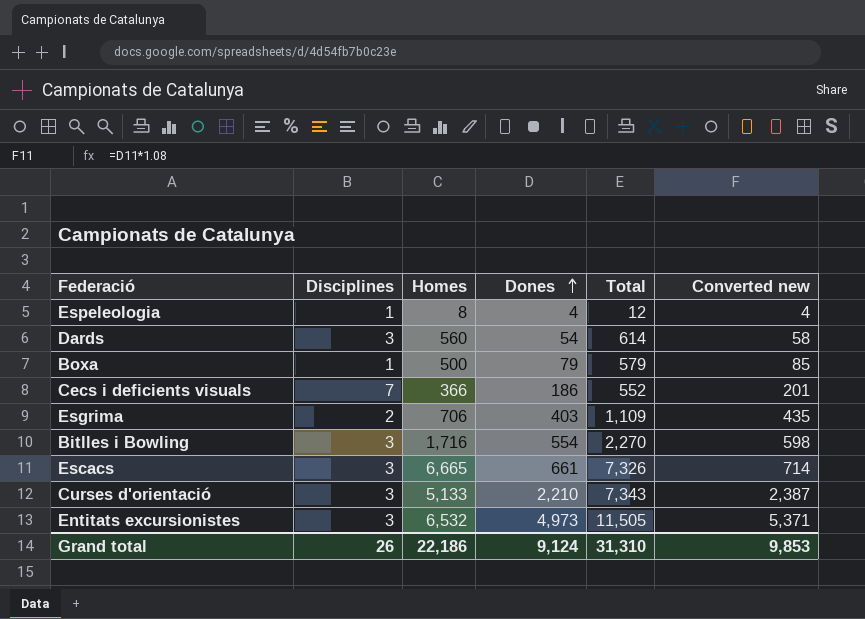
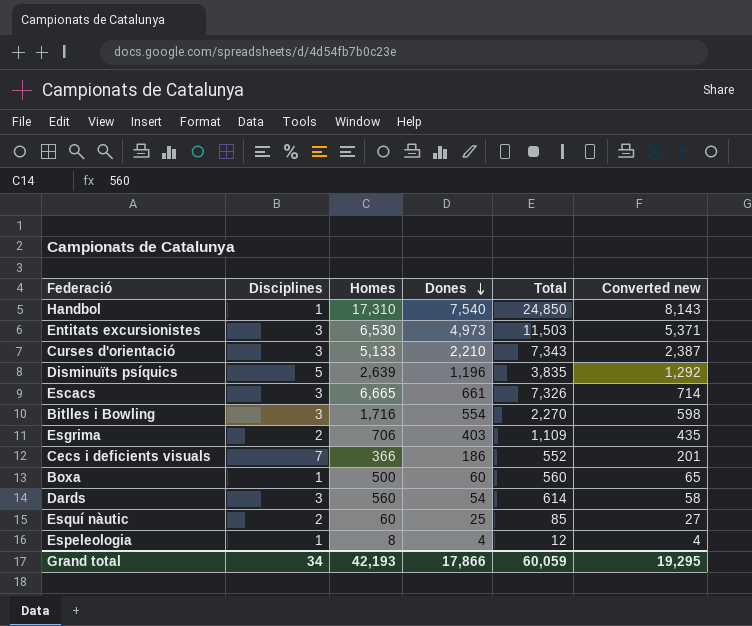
row order: Dones ascending -> Dones descending
row Handbol: none -> 1 | 17,310 | 7,540 | 24,850 | 8,143
Entitats excursionistes | Homes: 6,532 -> 6,530
Entitats excursionistes | Total: 11,505 -> 11,503
row Disminuïts psíquics: none -> 5 | 2,639 | 1,196 | 3,835 | 1,292
Boxa | Dones: 79 -> 60
Boxa | Total: 579 -> 560
Boxa | Converted new: 85 -> 65
row Esquí nàutic: none -> 2 | 60 | 25 | 85 | 27
Grand total | Disciplines: 26 -> 34
Grand total | Homes: 22,186 -> 42,193
Grand total | Dones: 9,124 -> 17,866
Grand total | Total: 31,310 -> 60,059
Grand total | Converted new: 9,853 -> 19,295

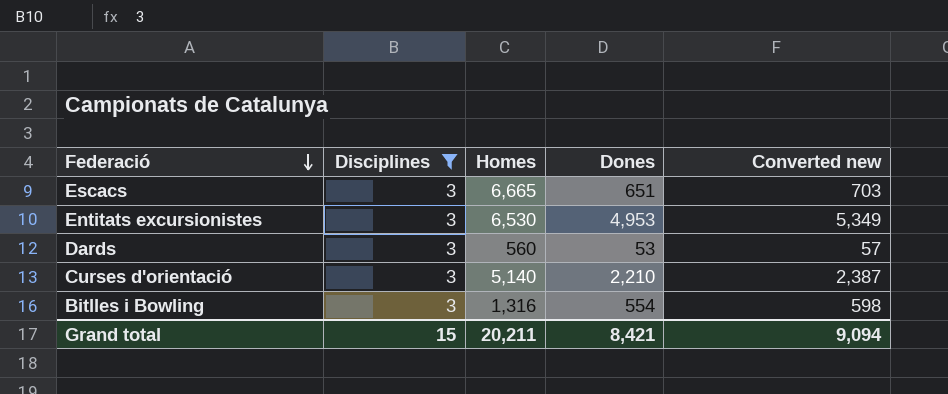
filter: none -> Disciplines = 3
row order: Dones descending -> Federació descending
column Total | formula: [Homes] + [Dones] -> none
Escacs | Dones: 661 -> 651
Escacs | Converted new: 714 -> 703
Entitats excursionistes | Dones: 4,973 -> 4,953
Entitats excursionistes | Converted new: 5,371 -> 5,349
Dards | Dones: 54 -> 53
Dards | Converted new: 58 -> 57
Curses d'orientació | Homes: 5,133 -> 5,140
Bitlles i Bowling | Homes: 1,716 -> 1,316
Grand total | Disciplines: 34 -> 15
Grand total | Homes: 42,193 -> 20,211
Grand total | Dones: 17,866 -> 8,421
Grand total | Converted new: 19,295 -> 9,094

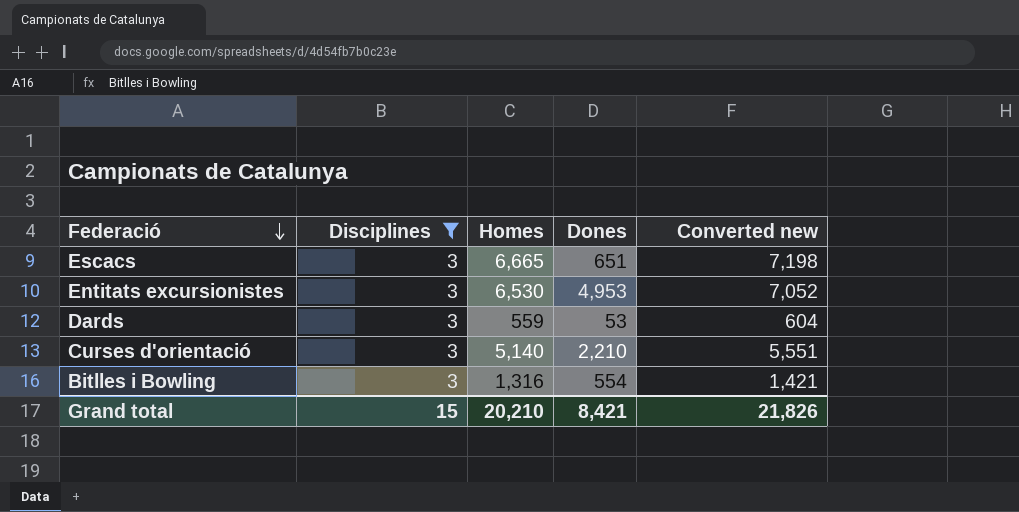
column Converted new | formula: [Dones] * 1.08 -> [Homes] * 1.08
Dards | Homes: 560 -> 559
Grand total | Homes: 20,211 -> 20,210
Grand total | Converted new: 9,094 -> 21,826

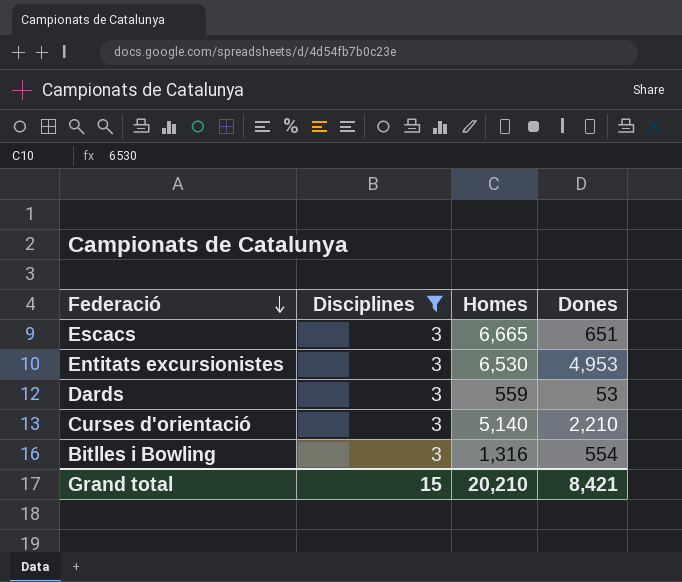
column Converted new | formula: [Homes] * 1.08 -> none

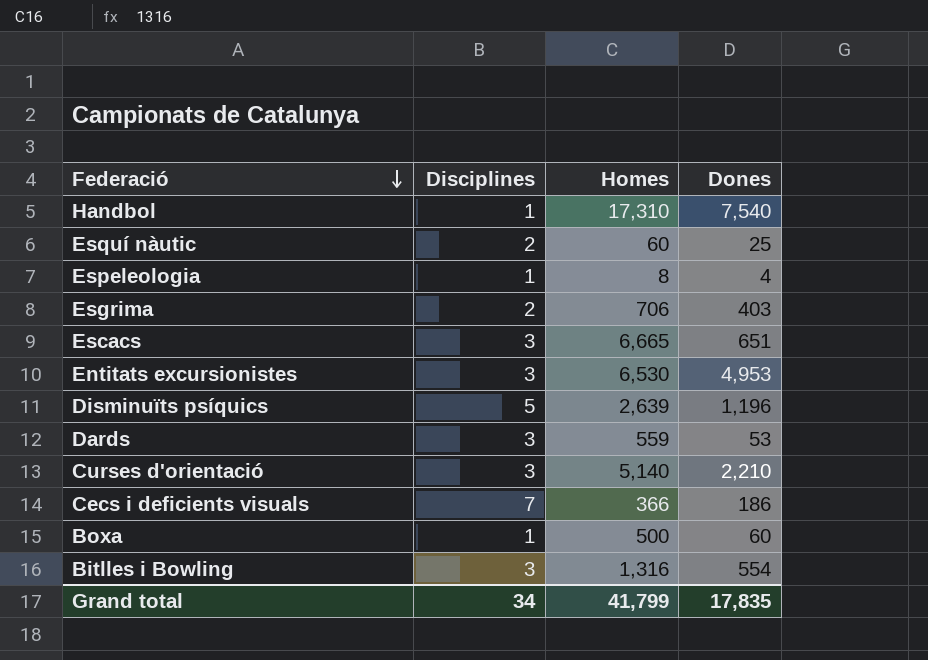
filter: Disciplines = 3 -> none
Grand total | Disciplines: 15 -> 34
Grand total | Homes: 20,210 -> 41,799
Grand total | Dones: 8,421 -> 17,835

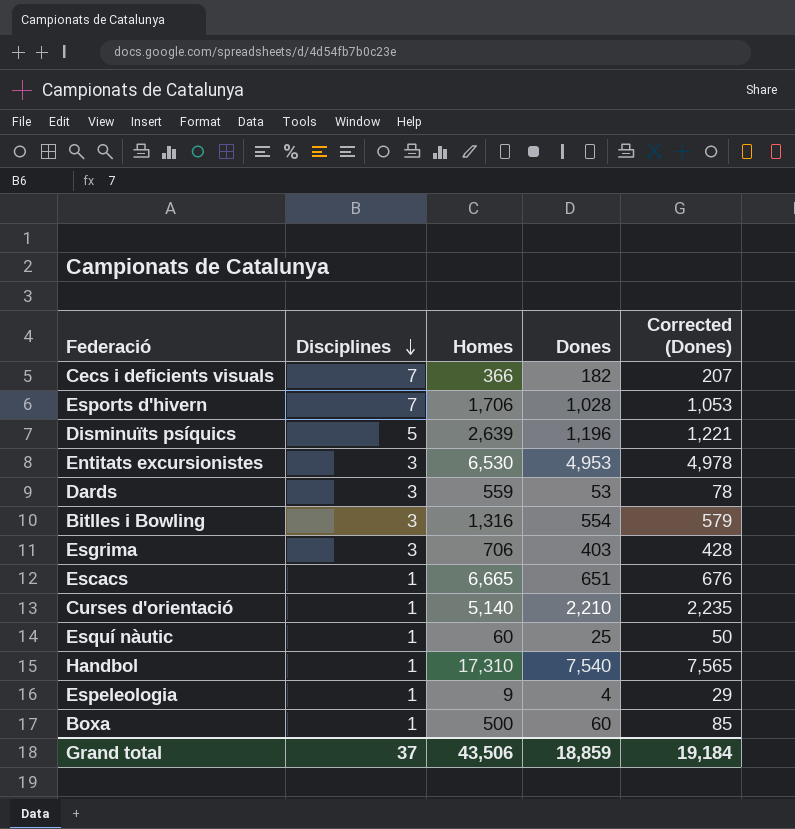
row order: Federació descending -> Disciplines descending
column Corrected (Dones) | formula: none -> [Dones] + 25
Cecs i deficients visuals | Dones: 186 -> 182
row Esports d'hivern: none -> 7 | 1,706 | 1,028 | 1,053
Esgrima | Disciplines: 2 -> 3
Escacs | Disciplines: 3 -> 1
Curses d'orientació | Disciplines: 3 -> 1
Esquí nàutic | Disciplines: 2 -> 1
Espeleologia | Homes: 8 -> 9
Grand total | Disciplines: 34 -> 37
Grand total | Homes: 41,799 -> 43,506
Grand total | Dones: 17,835 -> 18,859

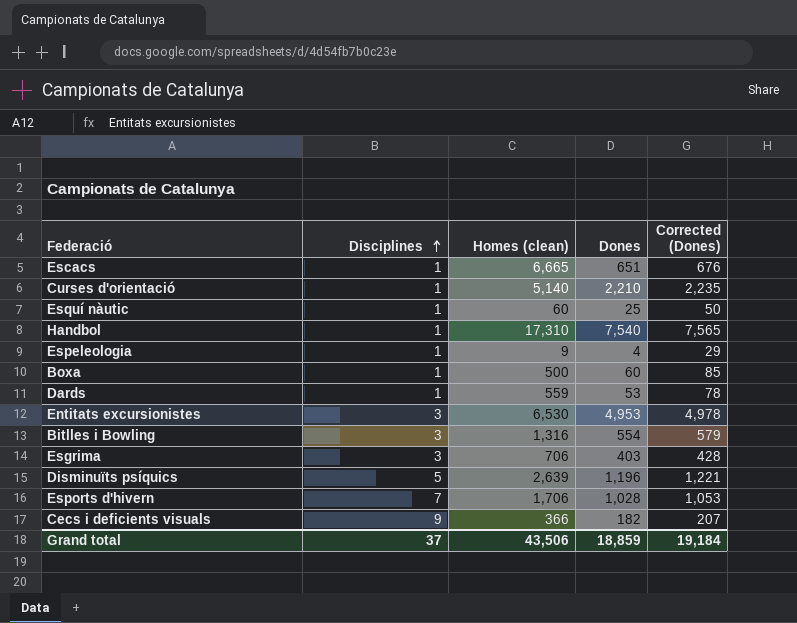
row order: Disciplines descending -> Disciplines ascending
column name: Homes -> Homes (clean)
Dards | Disciplines: 3 -> 1
Cecs i deficients visuals | Disciplines: 7 -> 9

